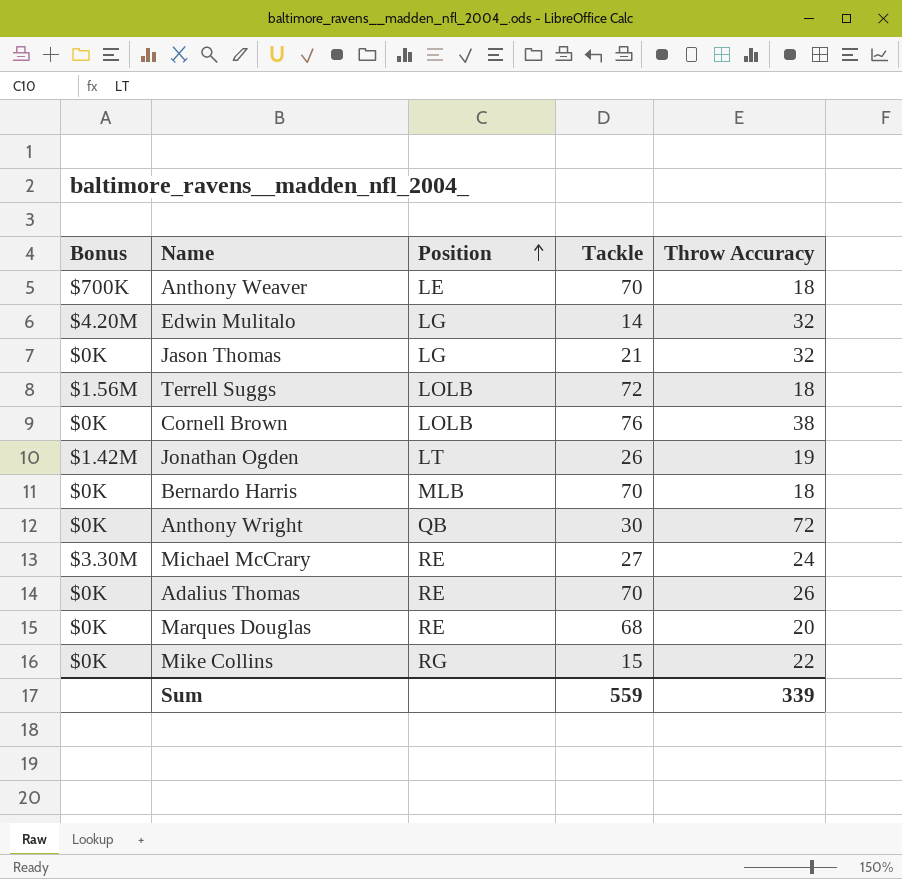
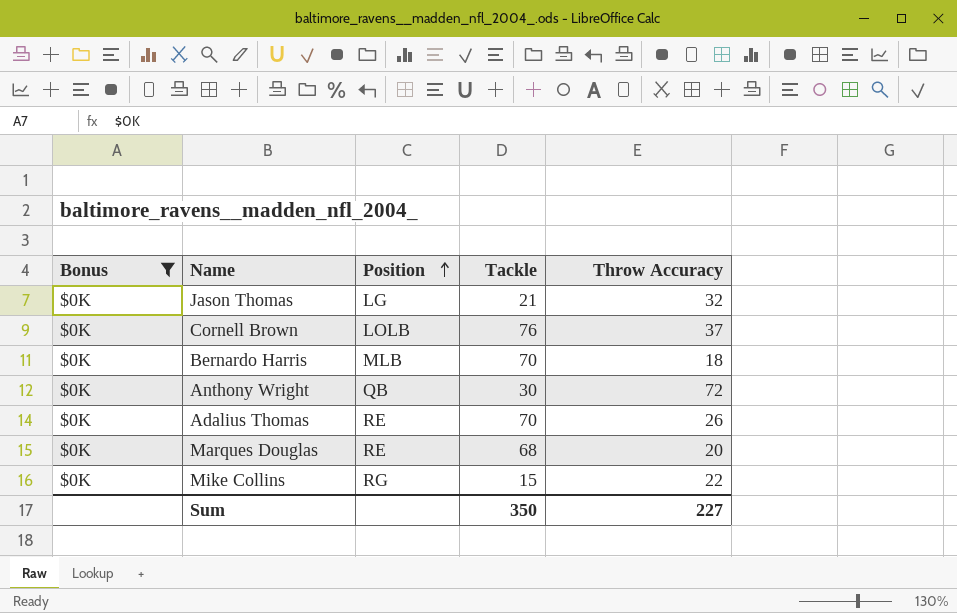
filter: none -> Bonus = $0K
Cornell Brown | Throw Accuracy: 38 -> 37
Sum | Tackle: 559 -> 350
Sum | Throw Accuracy: 339 -> 227

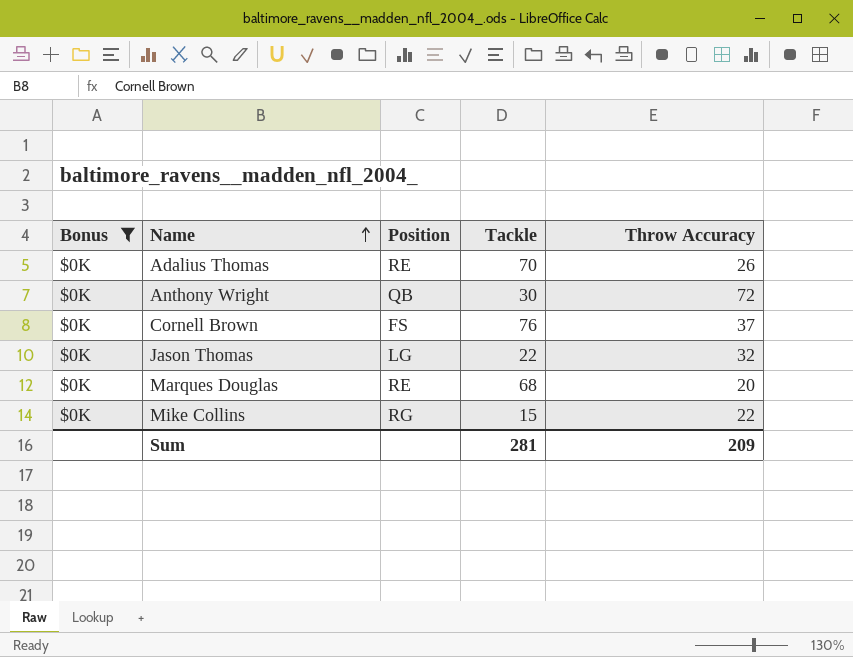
row order: Position ascending -> Name ascending
row Bernardo Harris: $0K | MLB | 70 | 18 -> none
Cornell Brown | Position: LOLB -> FS
Jason Thomas | Tackle: 21 -> 22
Sum | Tackle: 350 -> 281
Sum | Throw Accuracy: 227 -> 209

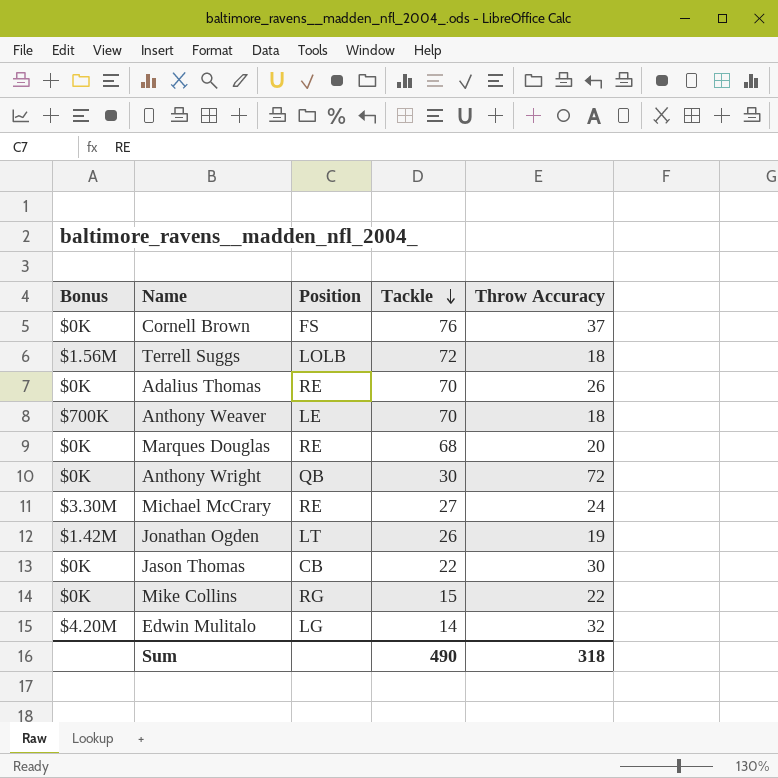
filter: Bonus = $0K -> none
row order: Name ascending -> Tackle descending
Jason Thomas | Position: LG -> CB
Jason Thomas | Throw Accuracy: 32 -> 30
Sum | Tackle: 281 -> 490
Sum | Throw Accuracy: 209 -> 318

